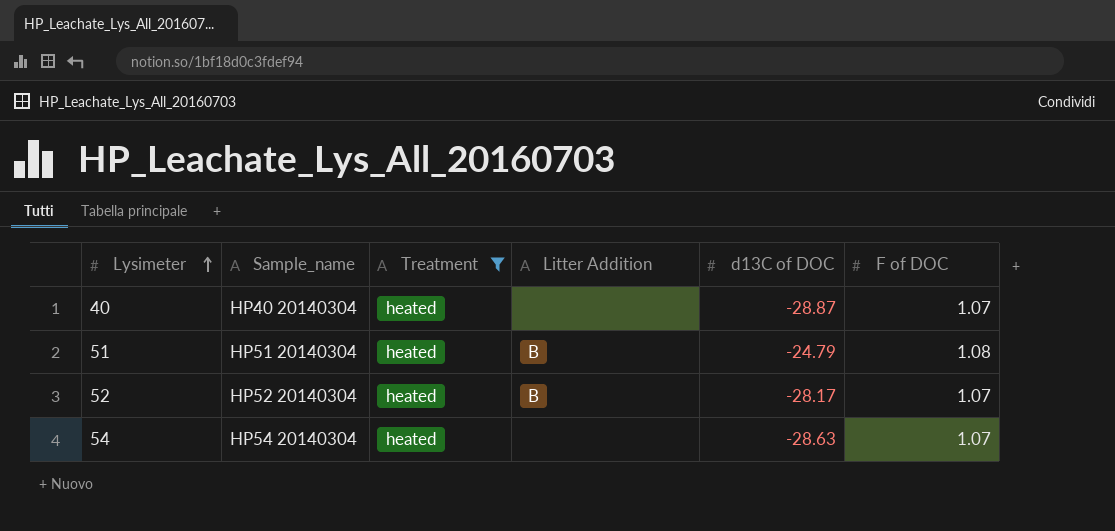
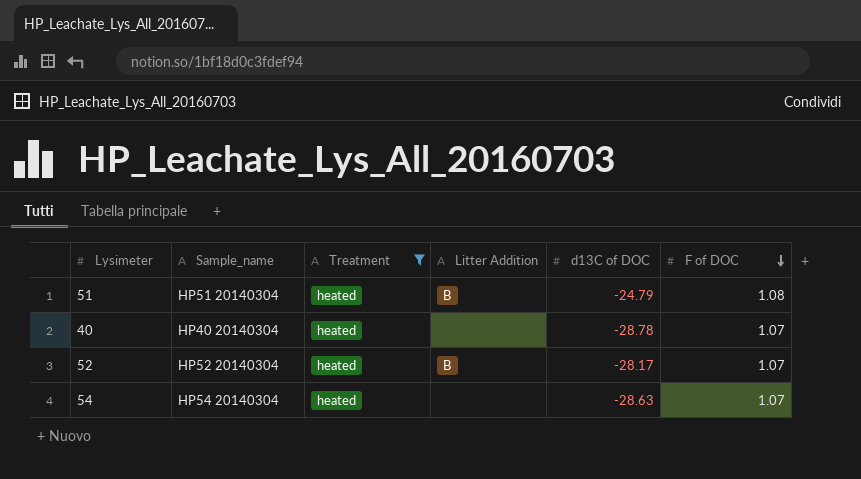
row order: Lysimeter ascending -> F of DOC descending
40 | d13C of DOC: -28.87 -> -28.78

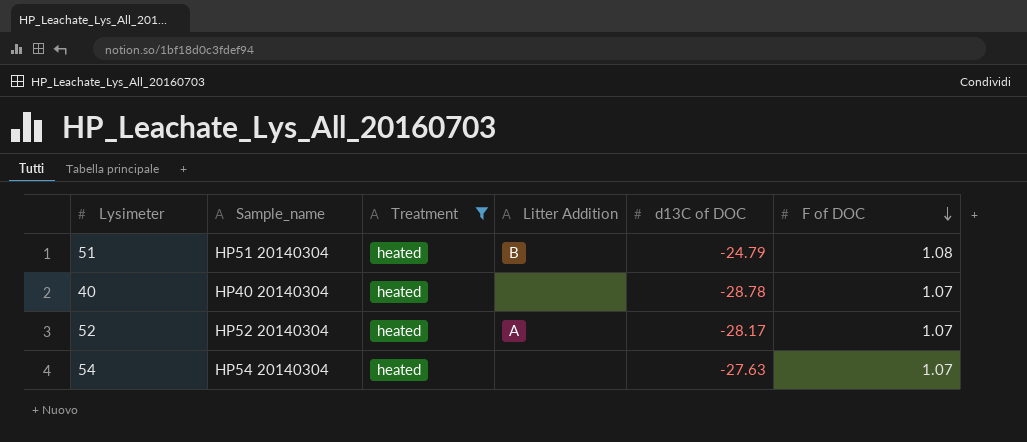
52 | Litter Addition: B -> A
54 | d13C of DOC: -28.63 -> -27.63

